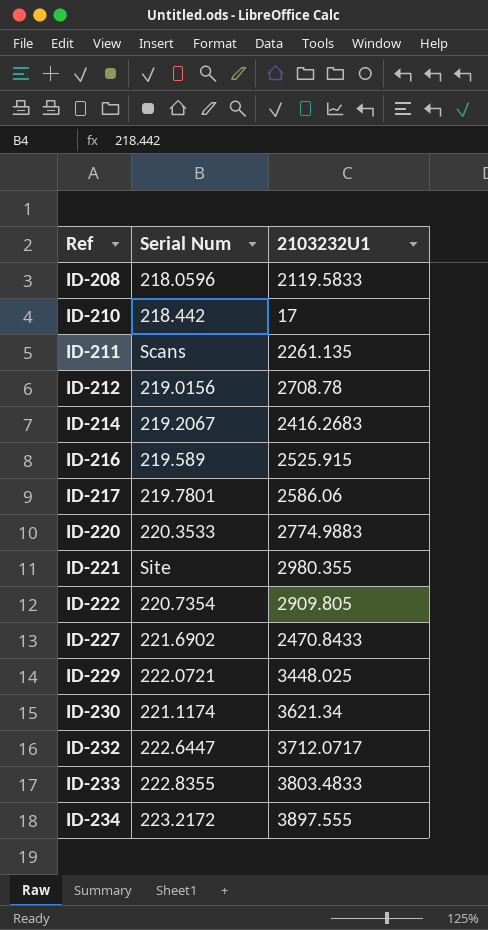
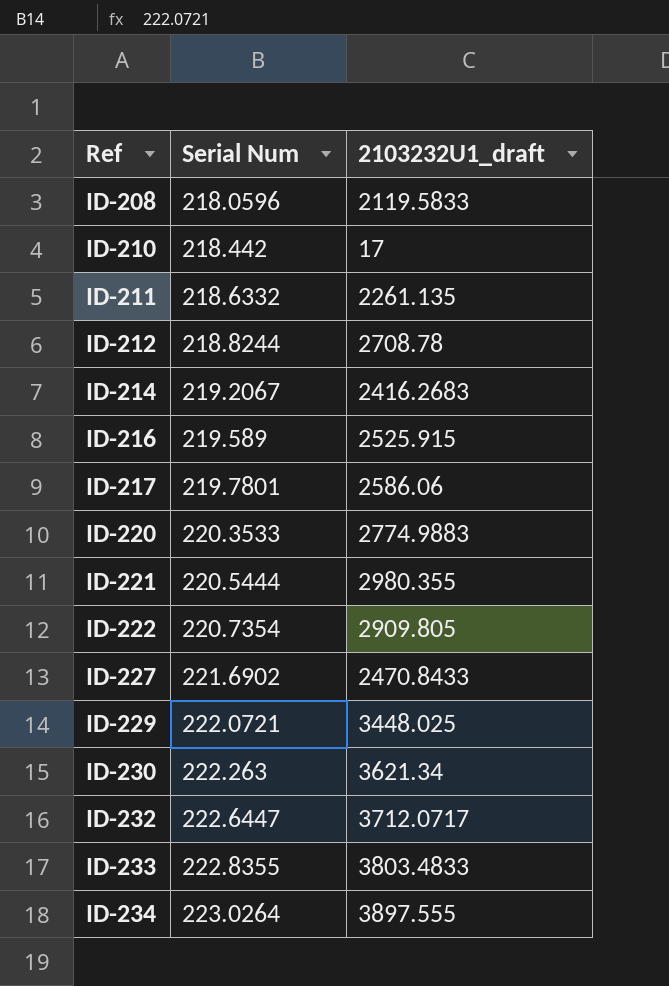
column name: 2103232U1 -> 2103232U1_draft
ID-211 | Serial Num: Scans -> 218.6332
ID-212 | Serial Num: 219.0156 -> 218.8244
ID-221 | Serial Num: Site -> 220.5444
ID-230 | Serial Num: 221.1174 -> 222.263
ID-234 | Serial Num: 223.2172 -> 223.0264

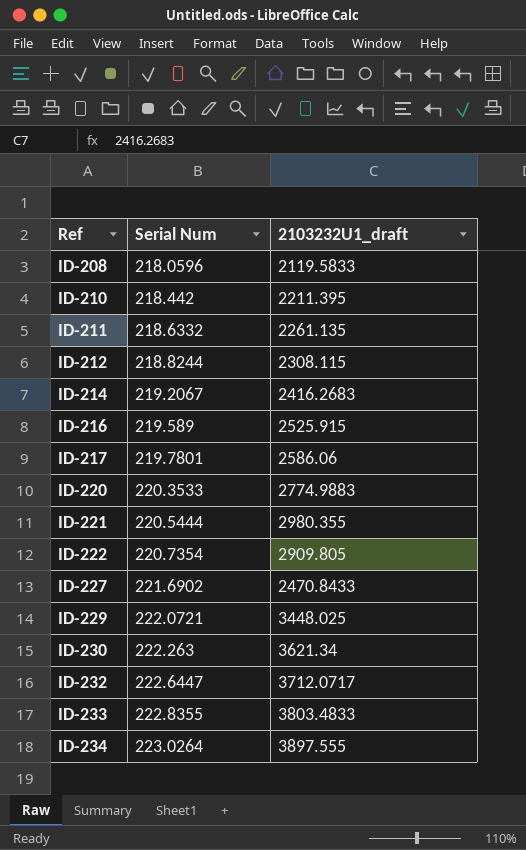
ID-210 | 2103232U1_draft: 17 -> 2211.395
ID-212 | 2103232U1_draft: 2708.78 -> 2308.115

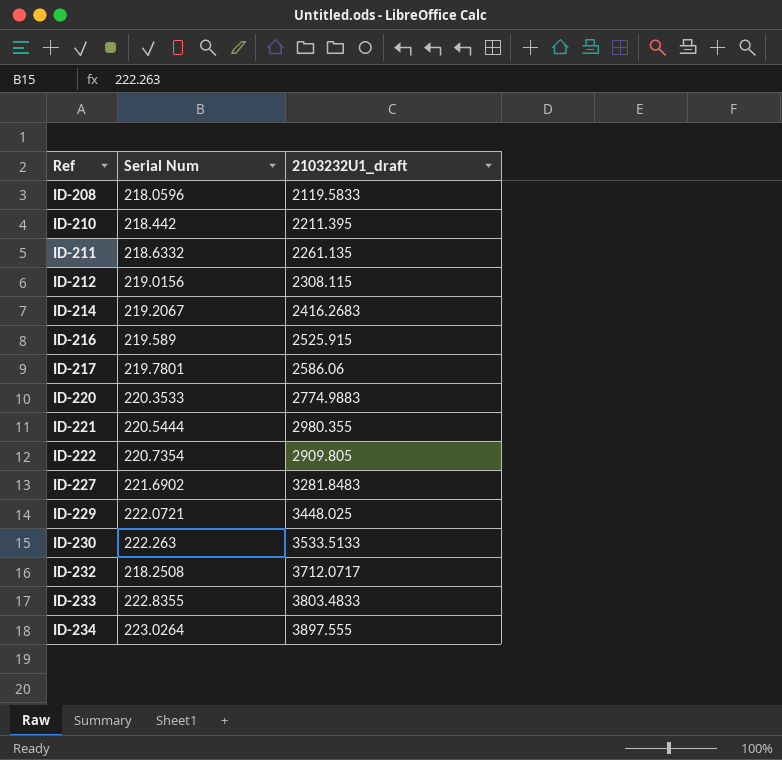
ID-212 | Serial Num: 218.8244 -> 219.0156
ID-227 | 2103232U1_draft: 2470.8433 -> 3281.8483
ID-230 | 2103232U1_draft: 3621.34 -> 3533.5133
ID-232 | Serial Num: 222.6447 -> 218.2508

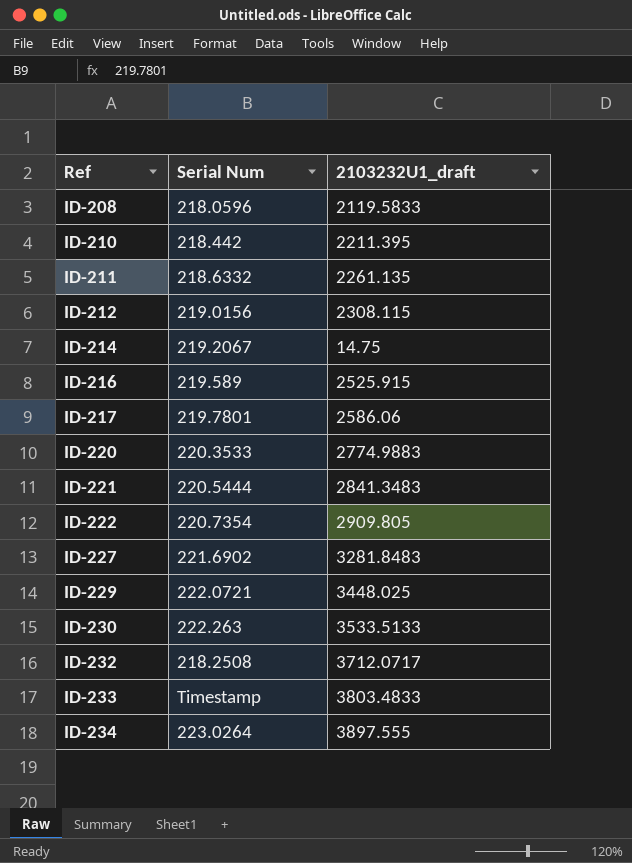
ID-214 | 2103232U1_draft: 2416.2683 -> 14.75
ID-221 | 2103232U1_draft: 2980.355 -> 2841.3483
ID-233 | Serial Num: 222.8355 -> Timestamp

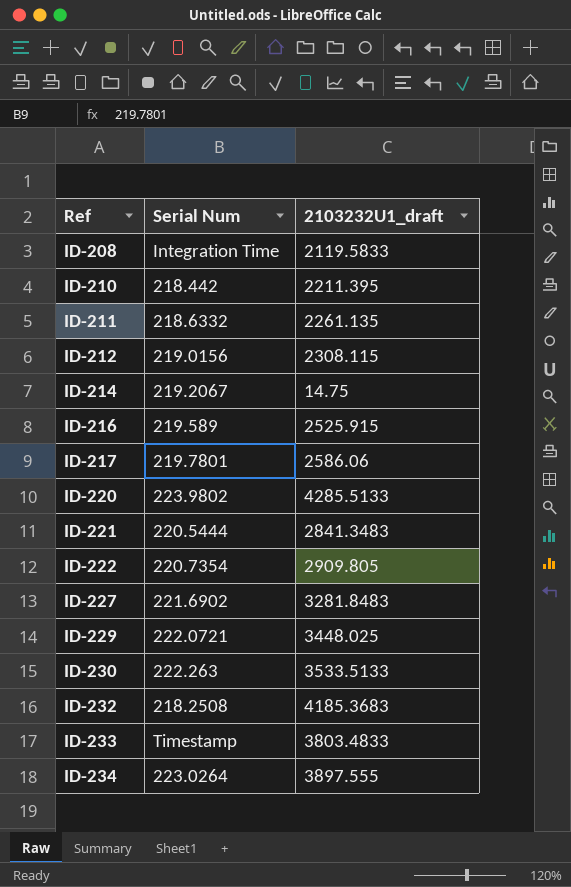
ID-208 | Serial Num: 218.0596 -> Integration Time
ID-220 | Serial Num: 220.3533 -> 223.9802
ID-220 | 2103232U1_draft: 2774.9883 -> 4285.5133
ID-232 | 2103232U1_draft: 3712.0717 -> 4185.3683

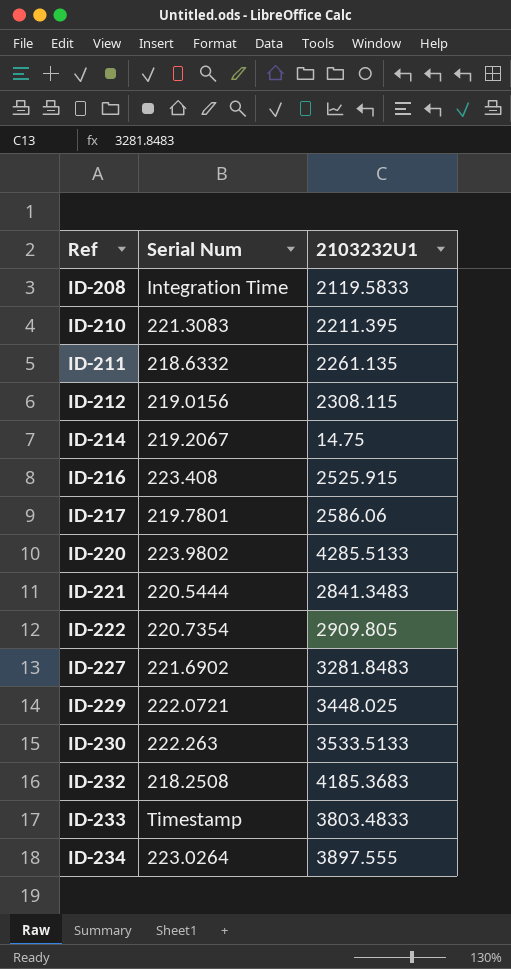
column name: 2103232U1_draft -> 2103232U1
ID-210 | Serial Num: 218.442 -> 221.3083
ID-216 | Serial Num: 219.589 -> 223.408

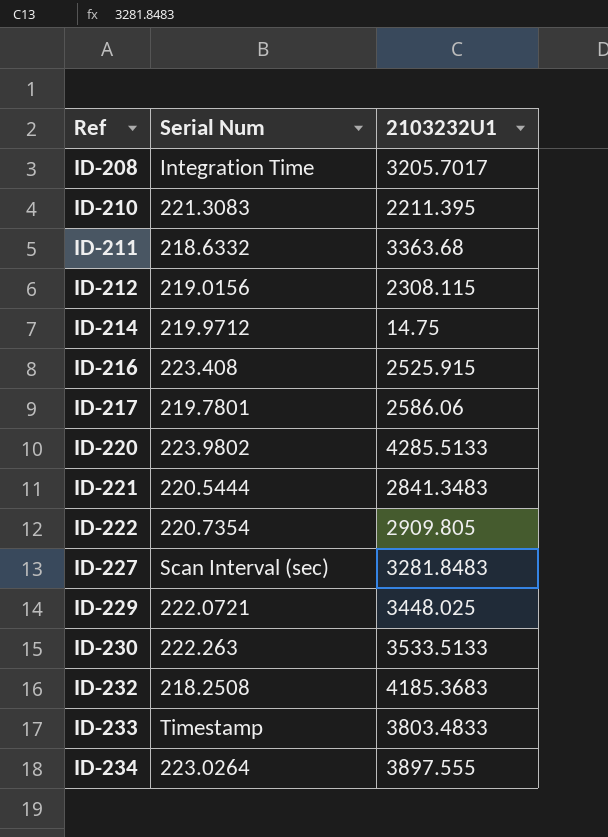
ID-208 | 2103232U1: 2119.5833 -> 3205.7017
ID-211 | 2103232U1: 2261.135 -> 3363.68
ID-214 | Serial Num: 219.2067 -> 219.9712
ID-227 | Serial Num: 221.6902 -> Scan Interval (sec)

